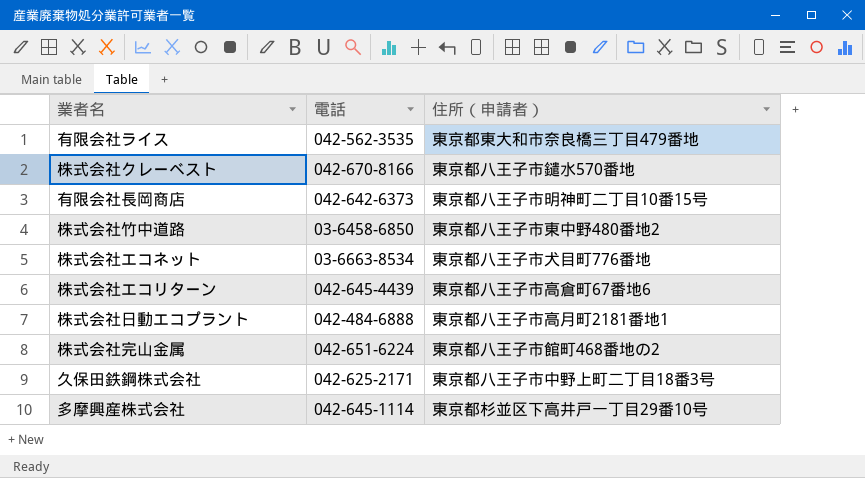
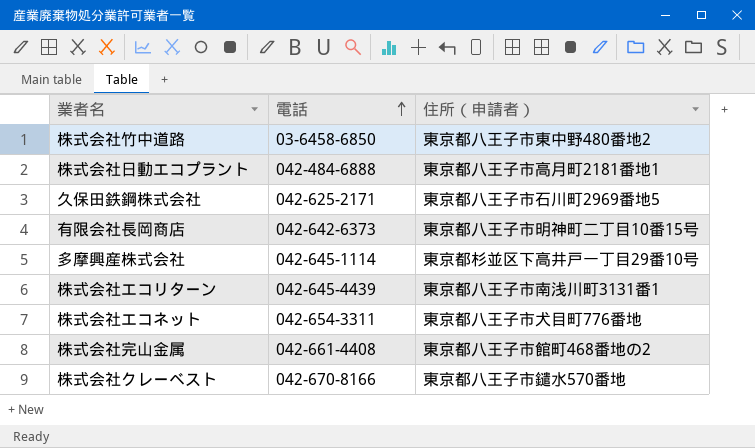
row order: none -> 電話 ascending
row 有限会社ライス: 042-562-3535 | 東京都東大和市奈良橋三丁目479番地 -> none
久保田鉄鋼株式会社 | 住所（申請者）: 東京都八王子市中野上町二丁目18番3号 -> 東京都八王子市石川町2969番地5
株式会社エコリターン | 住所（申請者）: 東京都八王子市高倉町67番地6 -> 東京都八王子市南浅川町3131番1
株式会社エコネット | 電話: 03-6663-8534 -> 042-654-3311
株式会社完山金属 | 電話: 042-651-6224 -> 042-661-4408

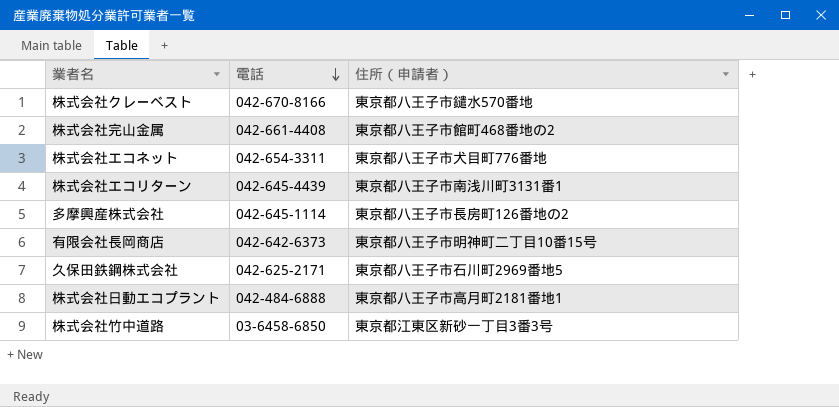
row order: 電話 ascending -> 電話 descending
多摩興産株式会社 | 住所（申請者）: 東京都杉並区下高井戸一丁目29番10号 -> 東京都八王子市長房町126番地の2
株式会社竹中道路 | 住所（申請者）: 東京都八王子市東中野480番地2 -> 東京都江東区新砂一丁目3番3号

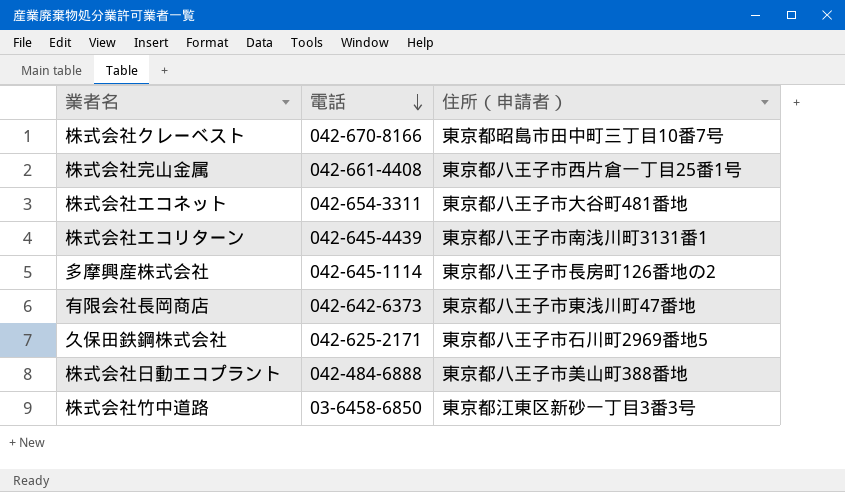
株式会社クレーベスト | 住所（申請者）: 東京都八王子市鑓水570番地 -> 東京都昭島市田中町三丁目10番7号
株式会社完山金属 | 住所（申請者）: 東京都八王子市館町468番地の2 -> 東京都八王子市西片倉一丁目25番1号
株式会社エコネット | 住所（申請者）: 東京都八王子市犬目町776番地 -> 東京都八王子市大谷町481番地
有限会社長岡商店 | 住所（申請者）: 東京都八王子市明神町二丁目10番15号 -> 東京都八王子市東浅川町47番地
株式会社日動エコプラント | 住所（申請者）: 東京都八王子市高月町2181番地1 -> 東京都八王子市美山町388番地

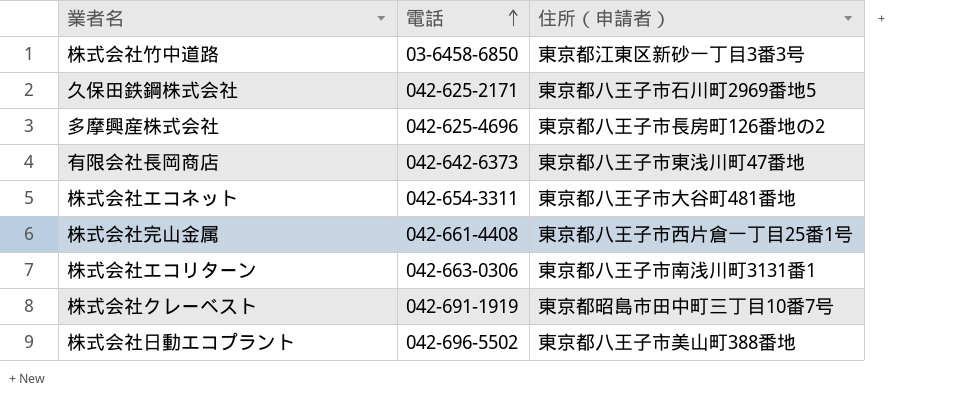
row order: 電話 descending -> 電話 ascending
多摩興産株式会社 | 電話: 042-645-1114 -> 042-625-4696
株式会社エコリターン | 電話: 042-645-4439 -> 042-663-0306
株式会社クレーベスト | 電話: 042-670-8166 -> 042-691-1919
株式会社日動エコプラント | 電話: 042-484-6888 -> 042-696-5502

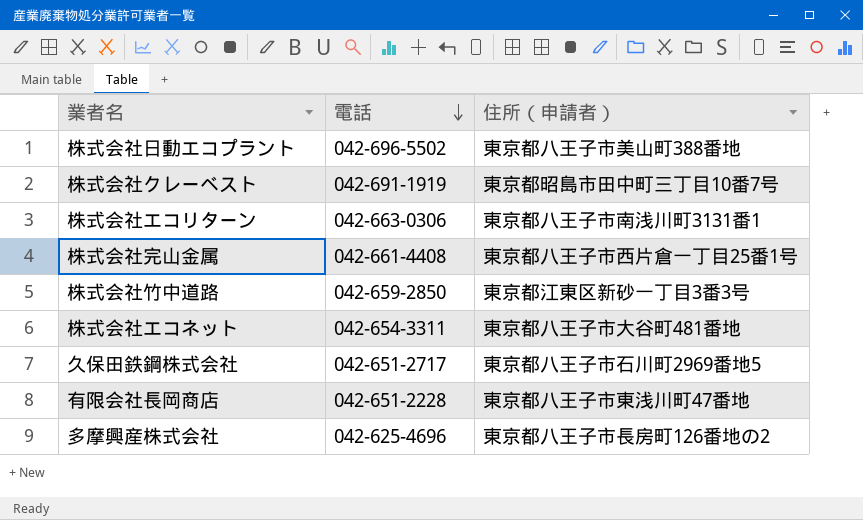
row order: 電話 ascending -> 電話 descending
株式会社竹中道路 | 電話: 03-6458-6850 -> 042-659-2850
久保田鉄鋼株式会社 | 電話: 042-625-2171 -> 042-651-2717
有限会社長岡商店 | 電話: 042-642-6373 -> 042-651-2228

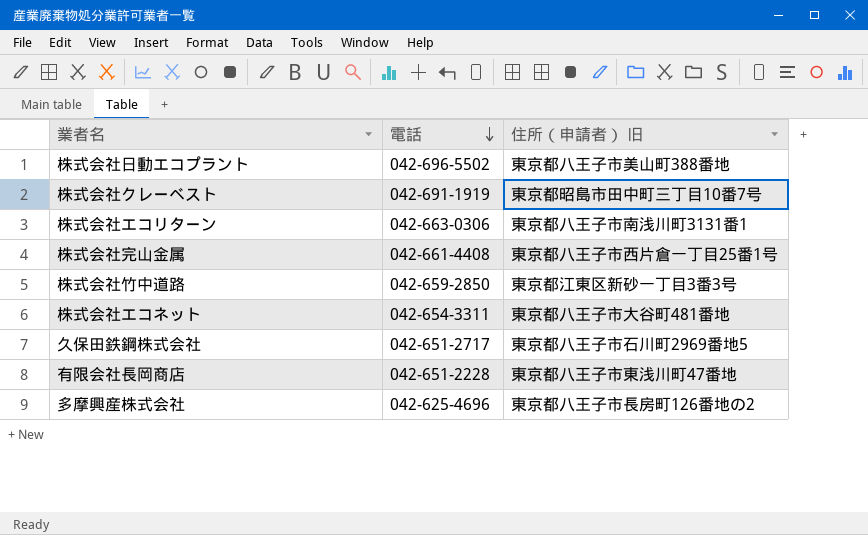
column name: 住所（申請者） -> 住所（申請者） 旧

